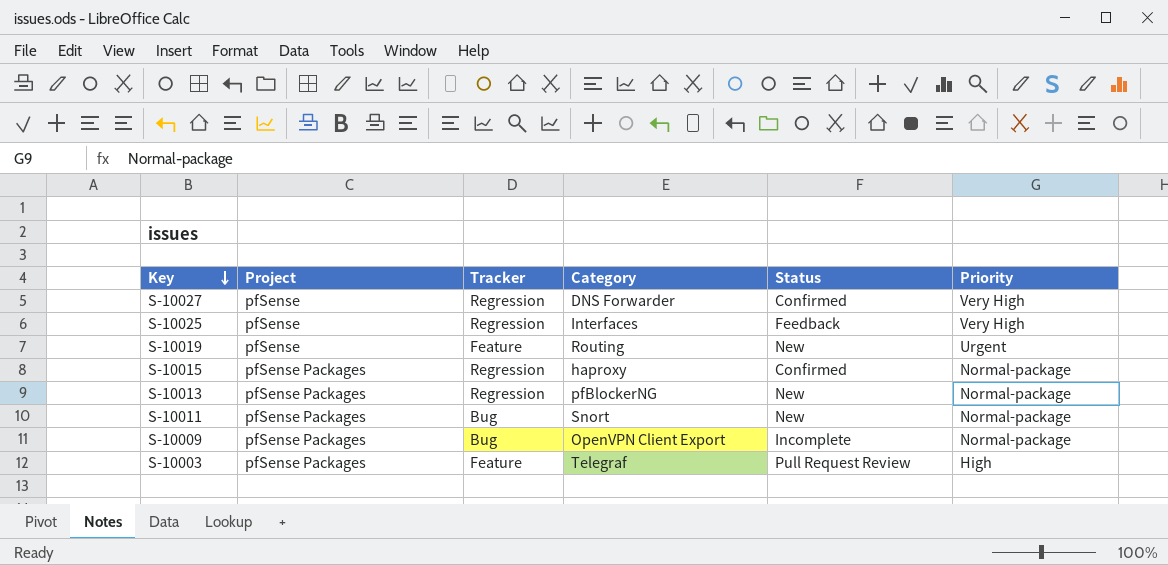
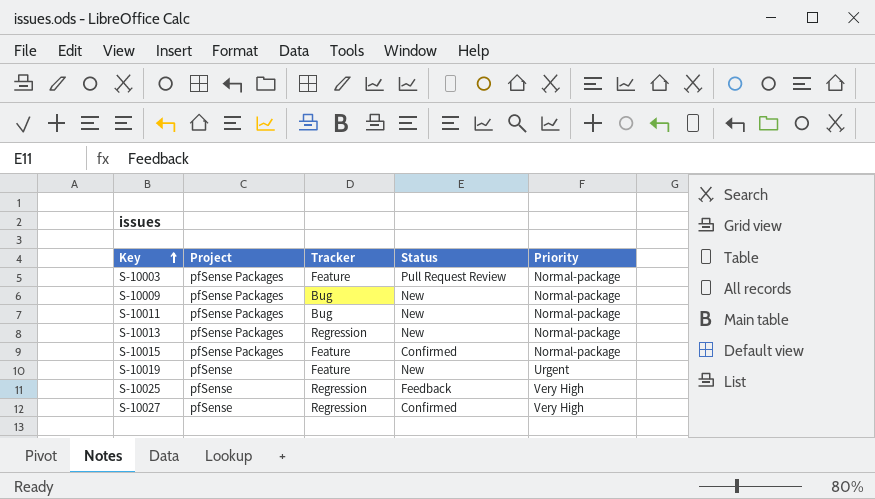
row order: Key descending -> Key ascending
column Category | position: 4 -> none
S-10003 | Priority: High -> Normal-package
S-10009 | Status: Incomplete -> New
S-10015 | Tracker: Regression -> Feature

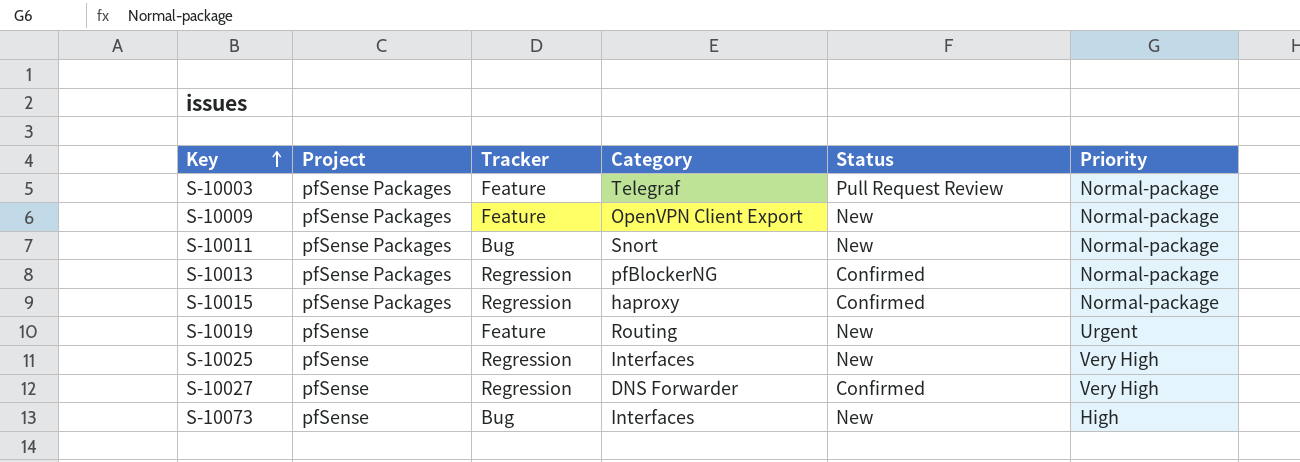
column Category | position: none -> 4
S-10009 | Tracker: Bug -> Feature
S-10013 | Status: New -> Confirmed
S-10015 | Tracker: Feature -> Regression
S-10025 | Status: Feedback -> New
row S-10073: none -> pfSense | Bug | Interfaces | New | High

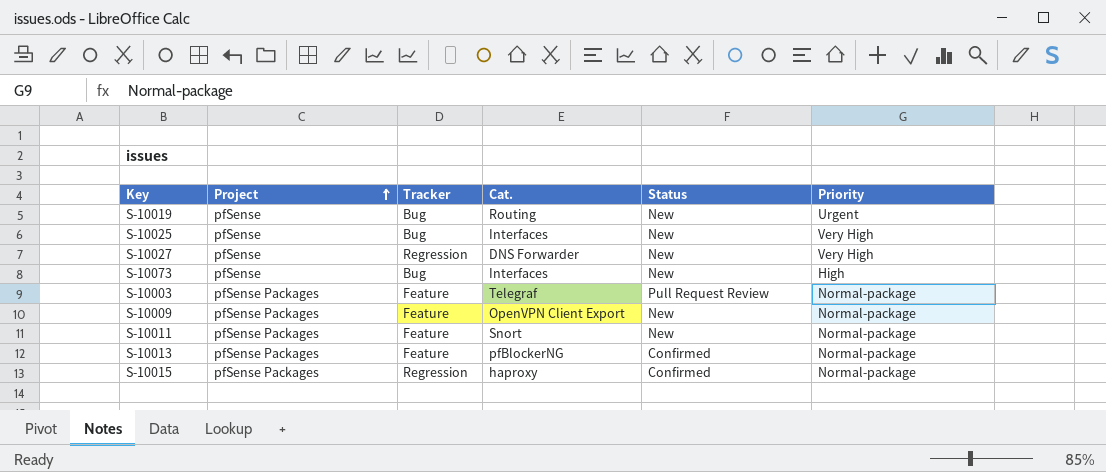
row order: Key ascending -> Project ascending
column name: Category -> Cat.
S-10019 | Tracker: Feature -> Bug
S-10025 | Tracker: Regression -> Bug
S-10027 | Status: Confirmed -> New
S-10011 | Tracker: Bug -> Feature
S-10013 | Tracker: Regression -> Feature

